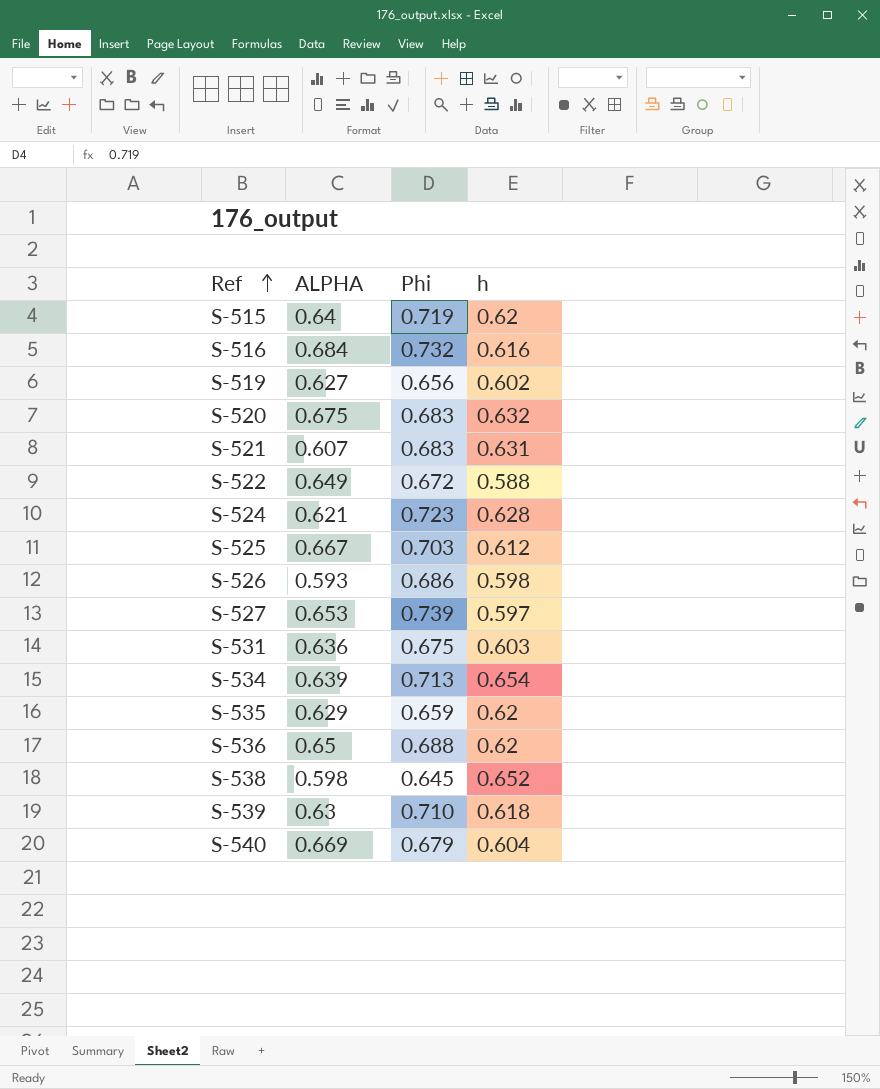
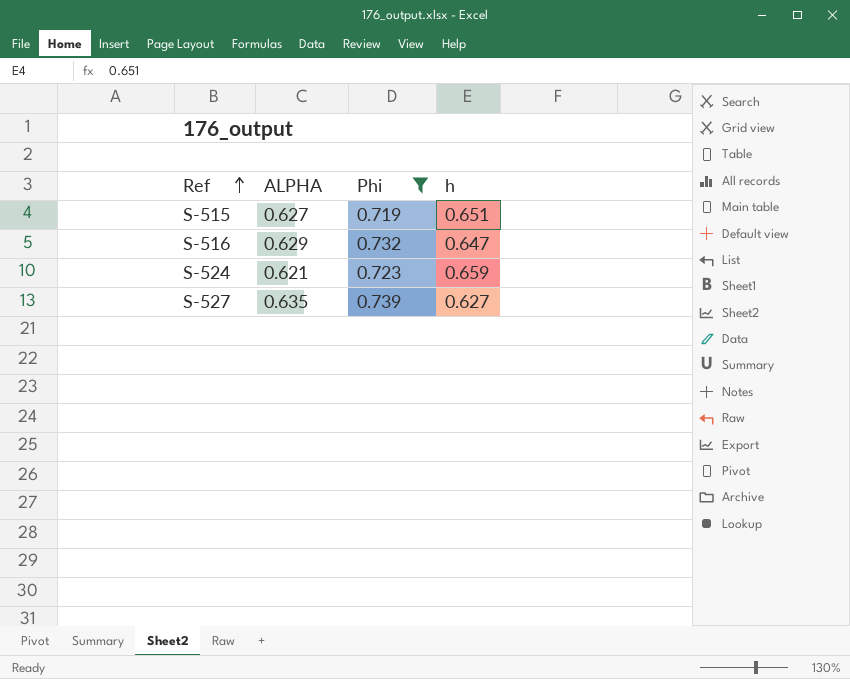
filter: none -> Phi >= 0.719
S-515 | ALPHA: 0.64 -> 0.627
S-515 | h: 0.62 -> 0.651
S-516 | ALPHA: 0.684 -> 0.629
S-516 | h: 0.616 -> 0.647
S-524 | h: 0.628 -> 0.659
S-527 | ALPHA: 0.653 -> 0.635
S-527 | h: 0.597 -> 0.627

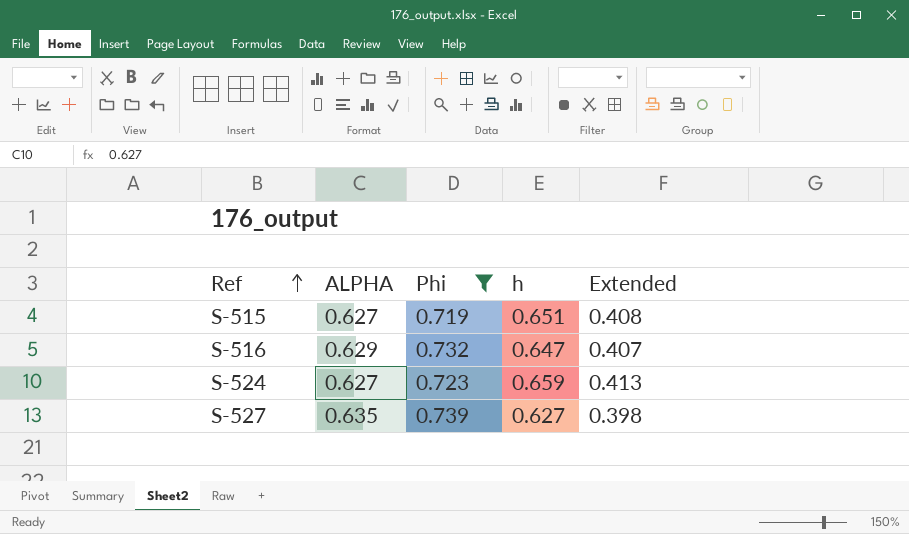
column Extended | formula: none -> [ALPHA] * [h]
S-524 | ALPHA: 0.621 -> 0.627

